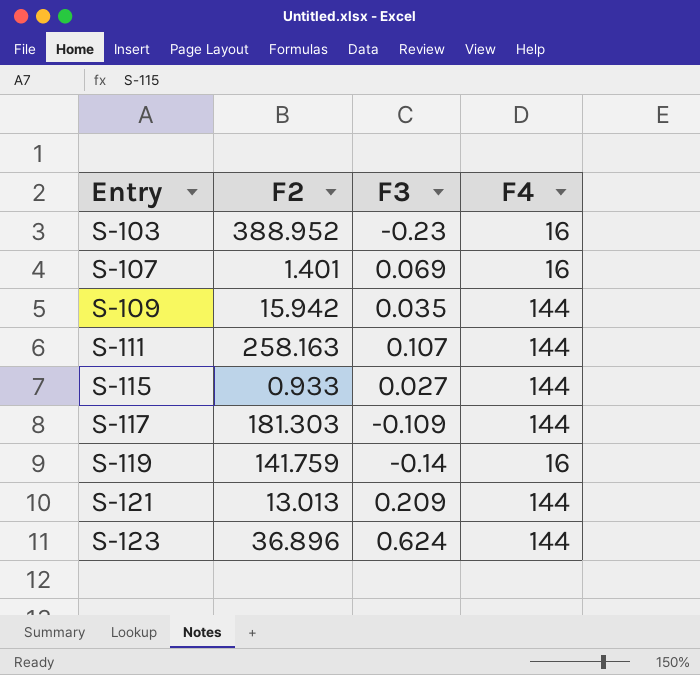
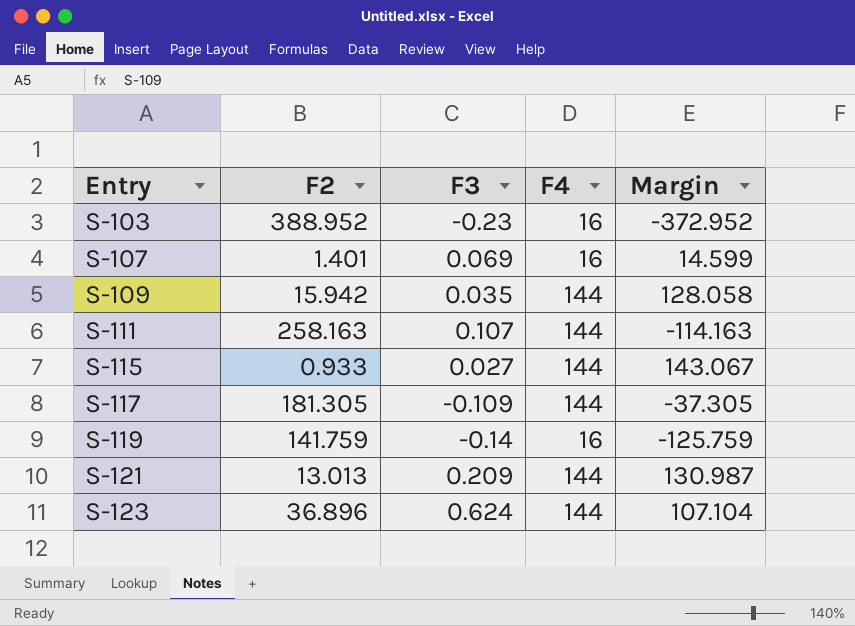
column Margin | formula: none -> [F4] - [F2]
S-117 | F2: 181.303 -> 181.305

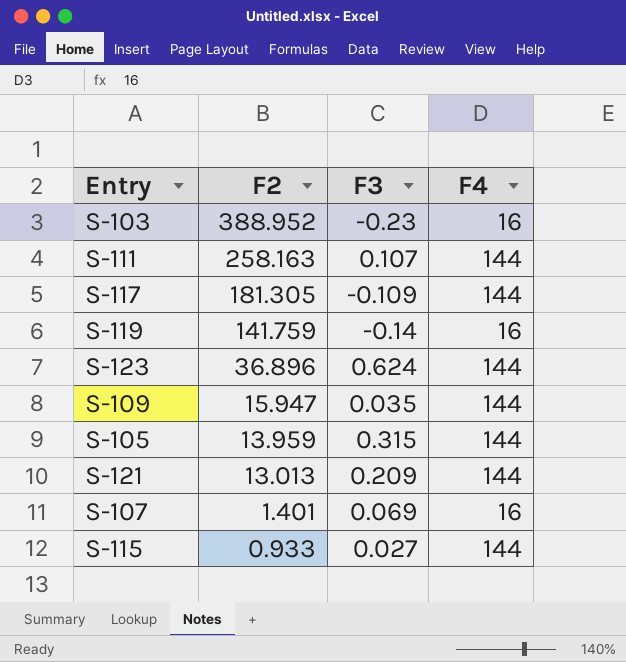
row order: Entry ascending -> F2 descending
column Margin | formula: [F4] - [F2] -> none
S-109 | F2: 15.942 -> 15.947
row S-105: none -> 13.959 | 0.315 | 144

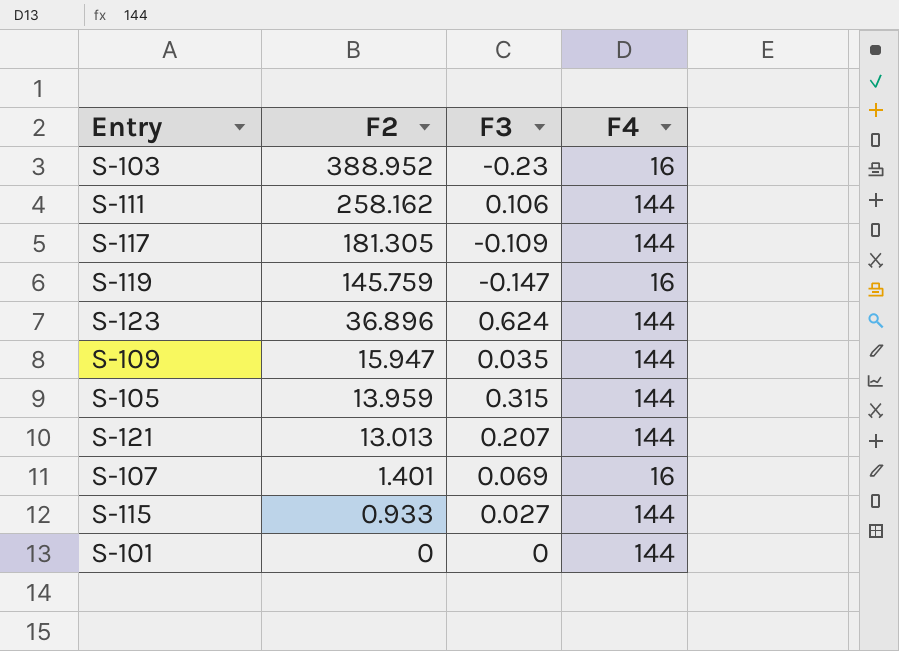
S-111 | F2: 258.163 -> 258.162
S-111 | F3: 0.107 -> 0.106
S-119 | F2: 141.759 -> 145.759
S-119 | F3: -0.14 -> -0.147
S-121 | F3: 0.209 -> 0.207
row S-101: none -> 0 | 0 | 144

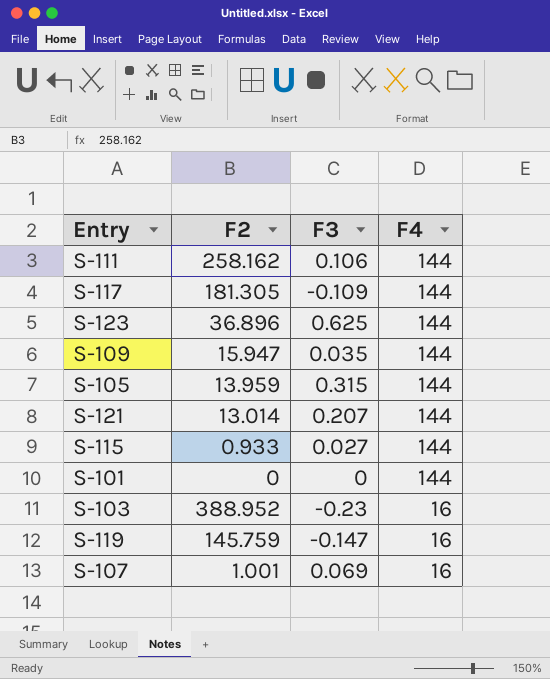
row order: F2 descending -> F4 descending
S-123 | F3: 0.624 -> 0.625
S-121 | F2: 13.013 -> 13.014
S-107 | F2: 1.401 -> 1.001

